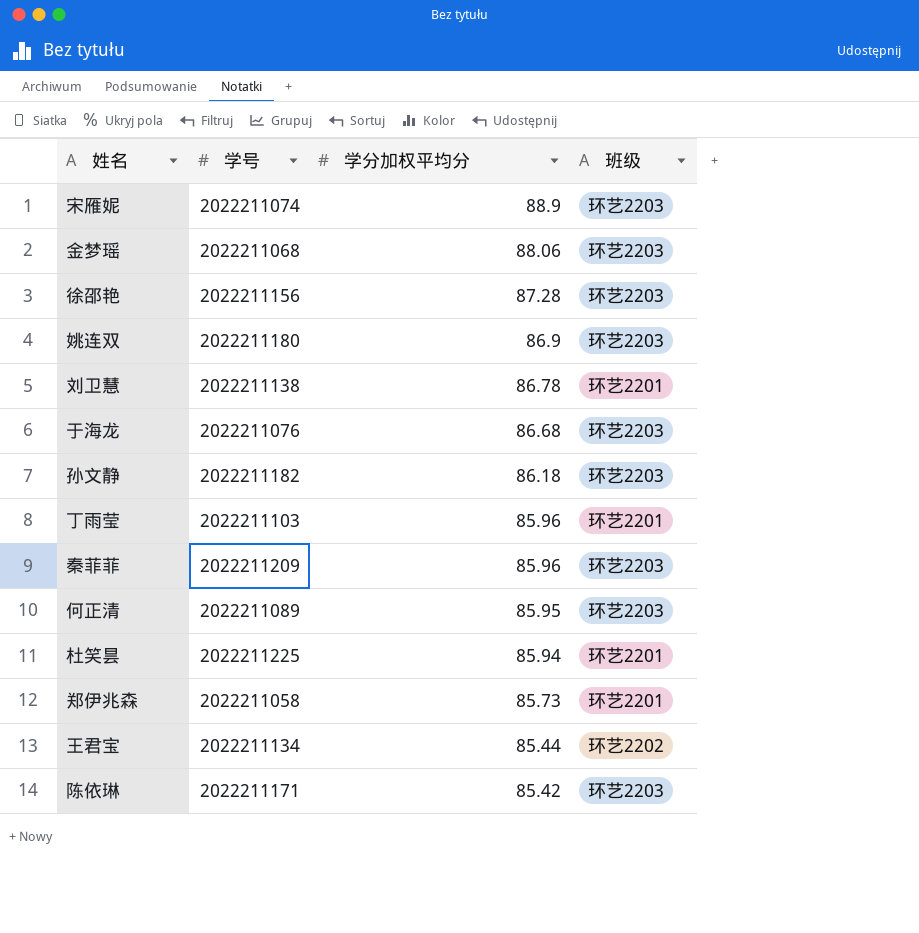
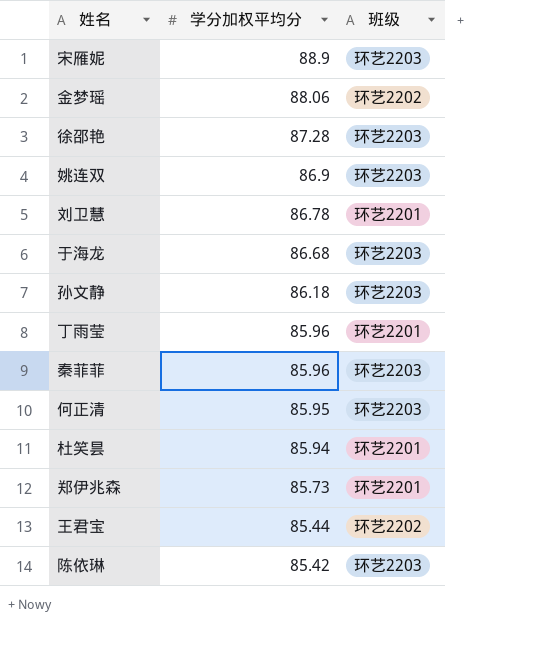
column 学号 | position: 2 -> none
金梦瑶 | 班级: 环艺2203 -> 环艺2202

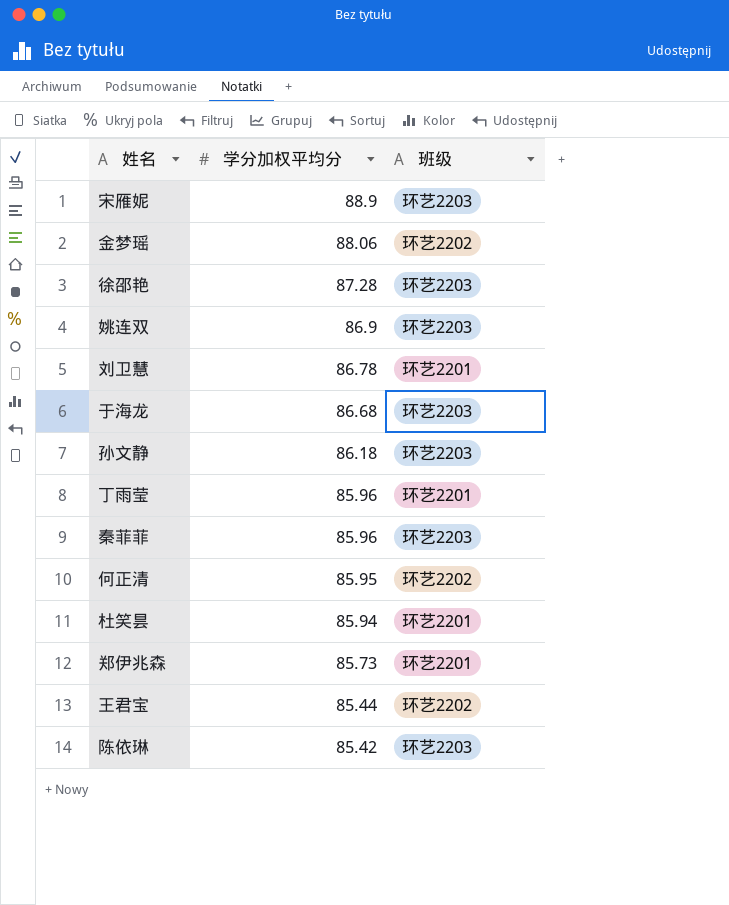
何正清 | 班级: 环艺2203 -> 环艺2202

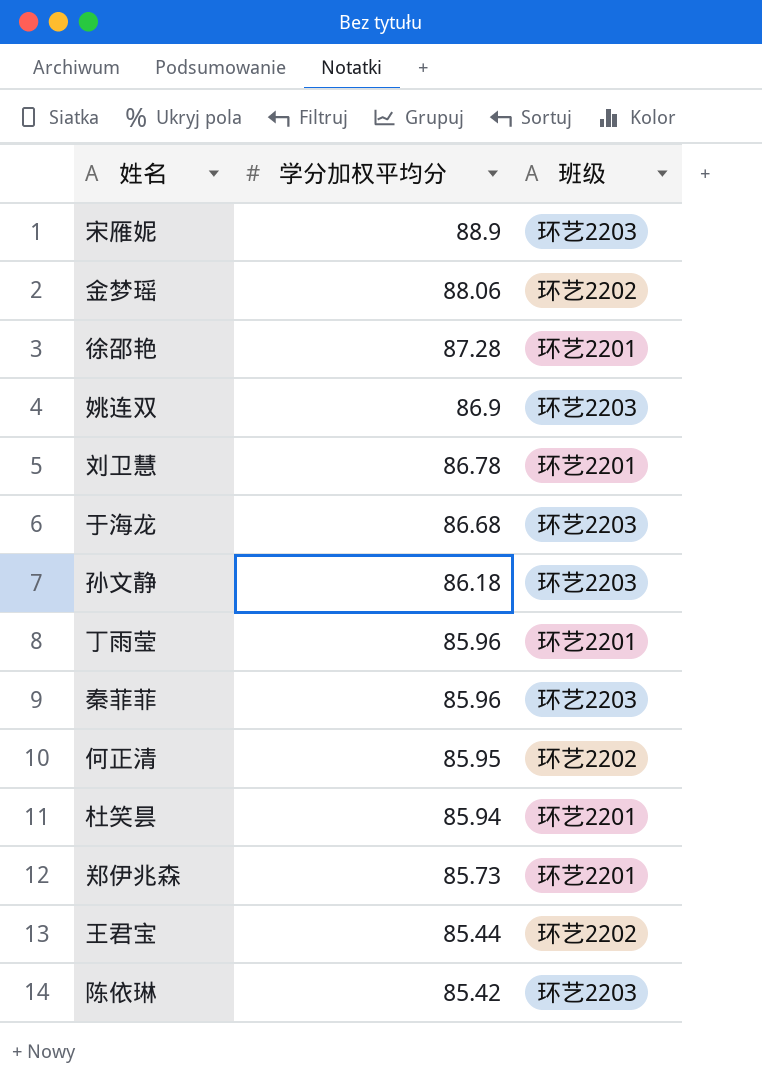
徐邵艳 | 班级: 环艺2203 -> 环艺2201

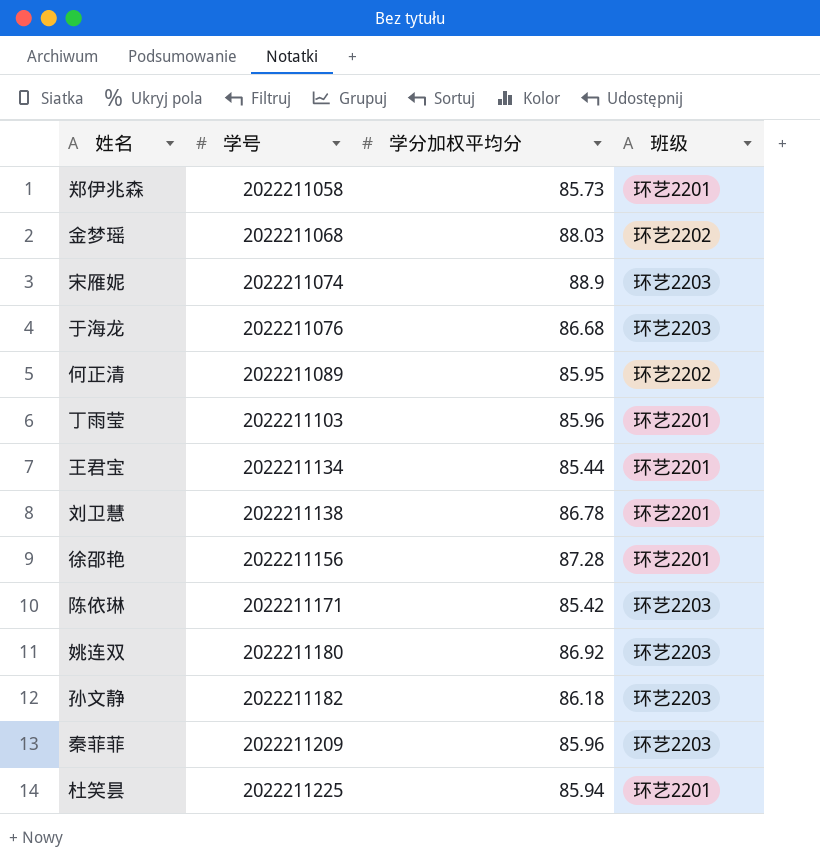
row order: 学分加权平均分 descending -> 学号 ascending
column 学号 | position: none -> 2
金梦瑶 | 学分加权平均分: 88.06 -> 88.03
王君宝 | 班级: 环艺2202 -> 环艺2201
姚连双 | 学分加权平均分: 86.9 -> 86.92

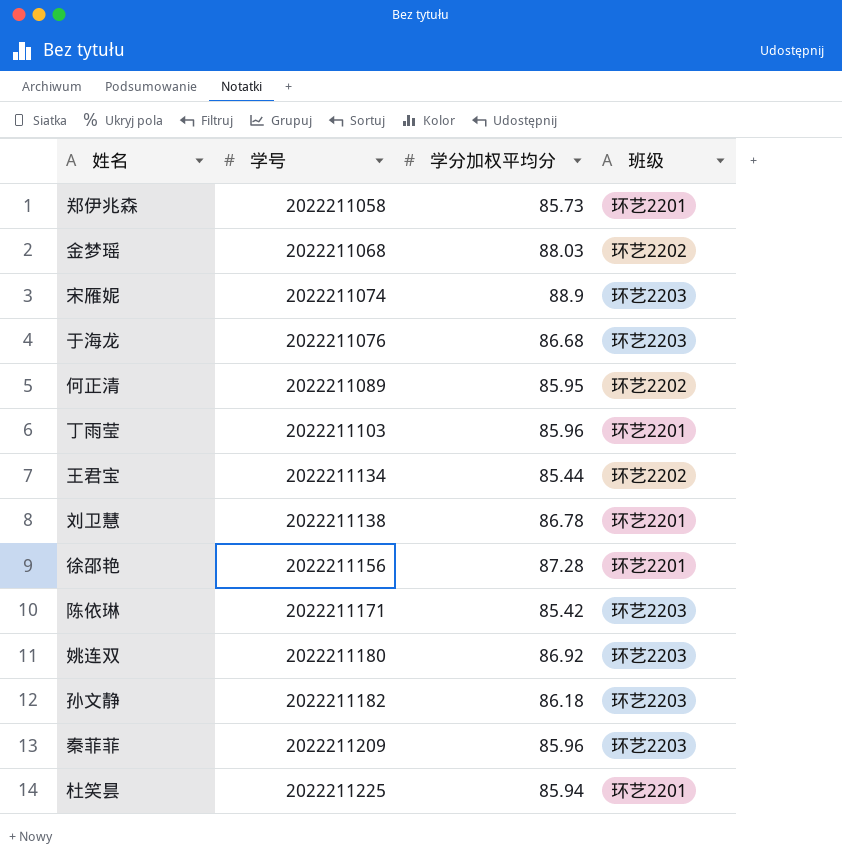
王君宝 | 班级: 环艺2201 -> 环艺2202

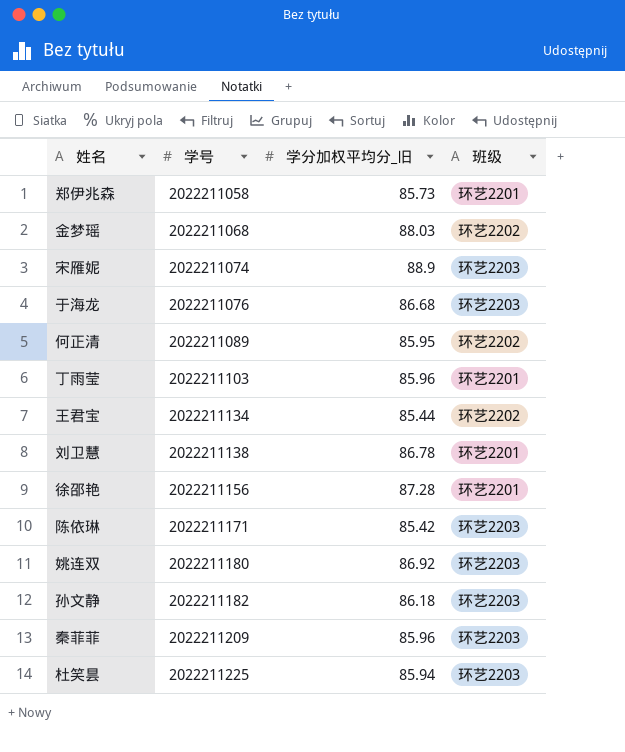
column name: 学分加权平均分 -> 学分加权平均分_旧
杜笑昙 | 班级: 环艺2201 -> 环艺2203

